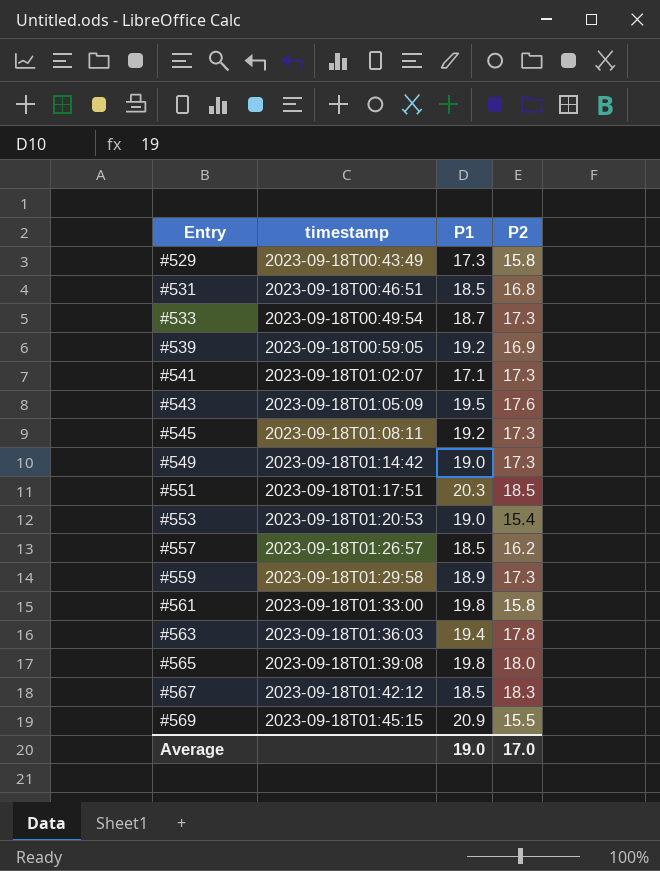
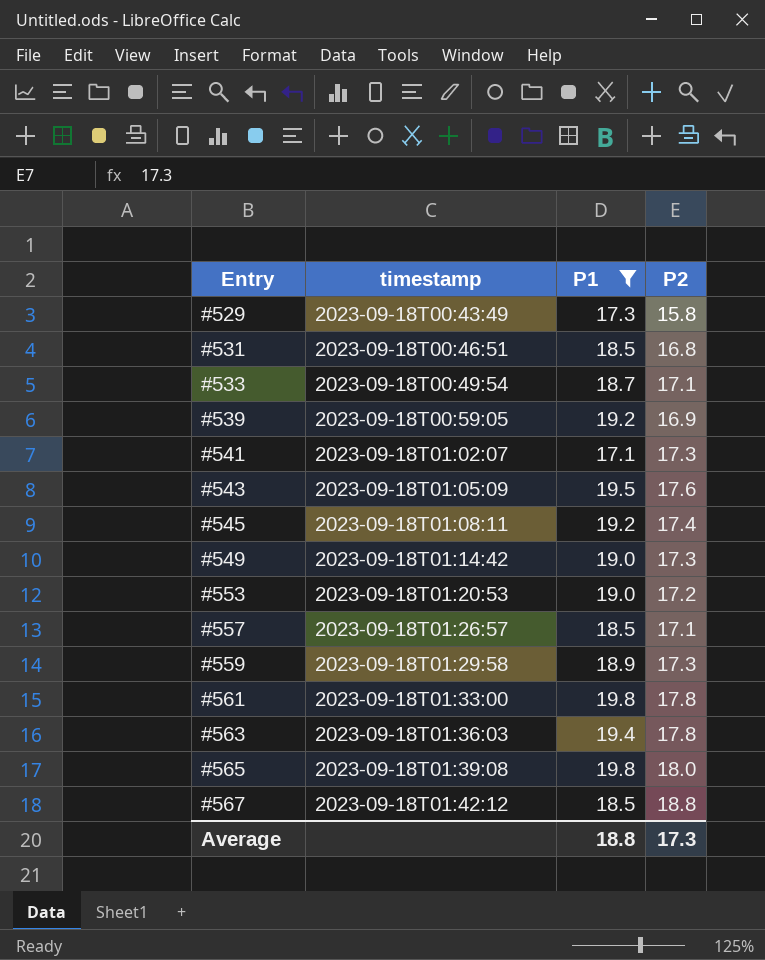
filter: none -> P1 <= 19.8
#533 | P2: 17.3 -> 17.1
#545 | P2: 17.3 -> 17.4
#553 | P2: 15.4 -> 17.2
#557 | P2: 16.2 -> 17.1
#561 | P2: 15.8 -> 17.8
#567 | P2: 18.3 -> 18.8
Average | P1: 19.0 -> 18.8
Average | P2: 17.0 -> 17.3

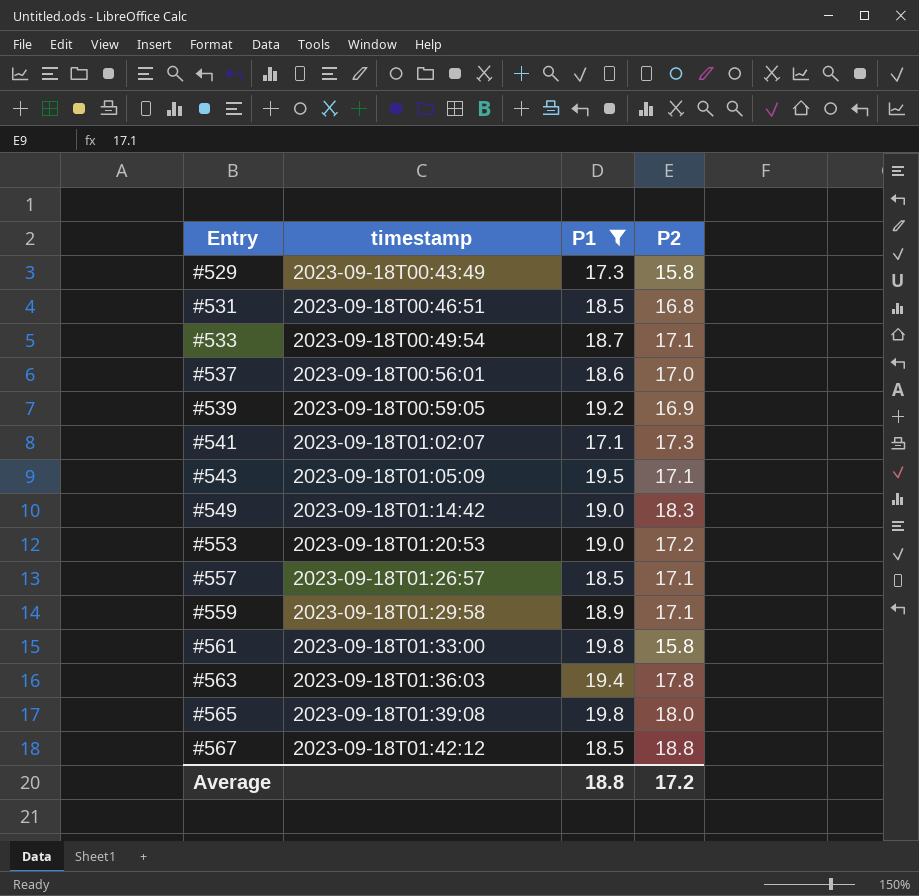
row #545: 2023-09-18T01:08:11 | 19.2 | 17.4 -> none
row #537: none -> 2023-09-18T00:56:01 | 18.6 | 17.0
#543 | P2: 17.6 -> 17.1
#549 | P2: 17.3 -> 18.3
#559 | P2: 17.3 -> 17.1
#561 | P2: 17.8 -> 15.8
Average | P2: 17.3 -> 17.2

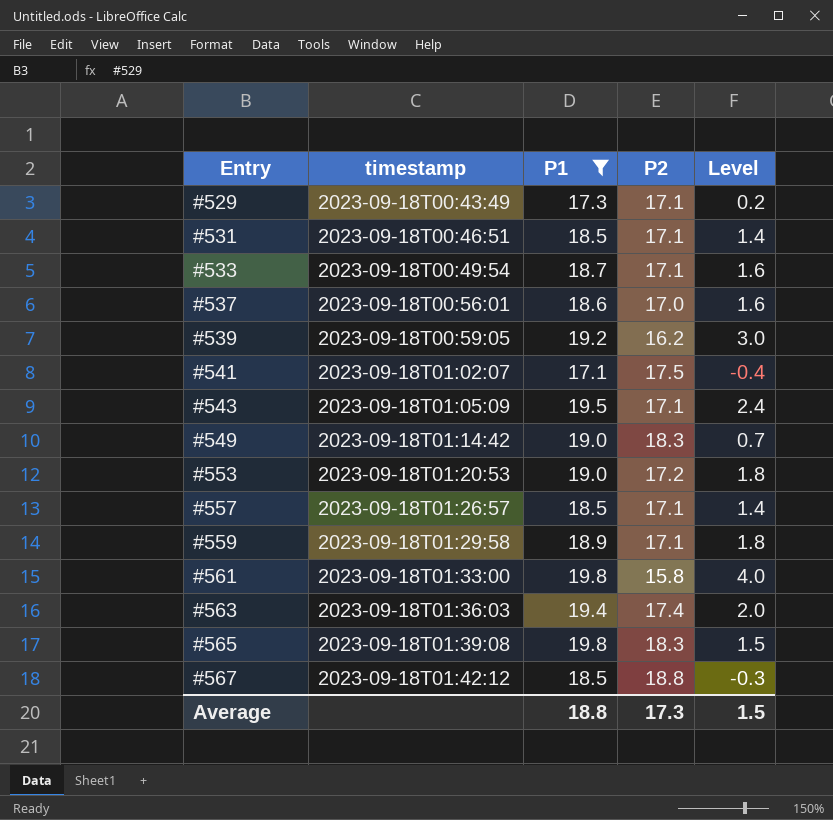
column Level | formula: none -> [P1] - [P2]
#529 | P2: 15.8 -> 17.1
#531 | P2: 16.8 -> 17.1
#539 | P2: 16.9 -> 16.2
#541 | P2: 17.3 -> 17.5
#563 | P2: 17.8 -> 17.4
#565 | P2: 18.0 -> 18.3
Average | P2: 17.2 -> 17.3

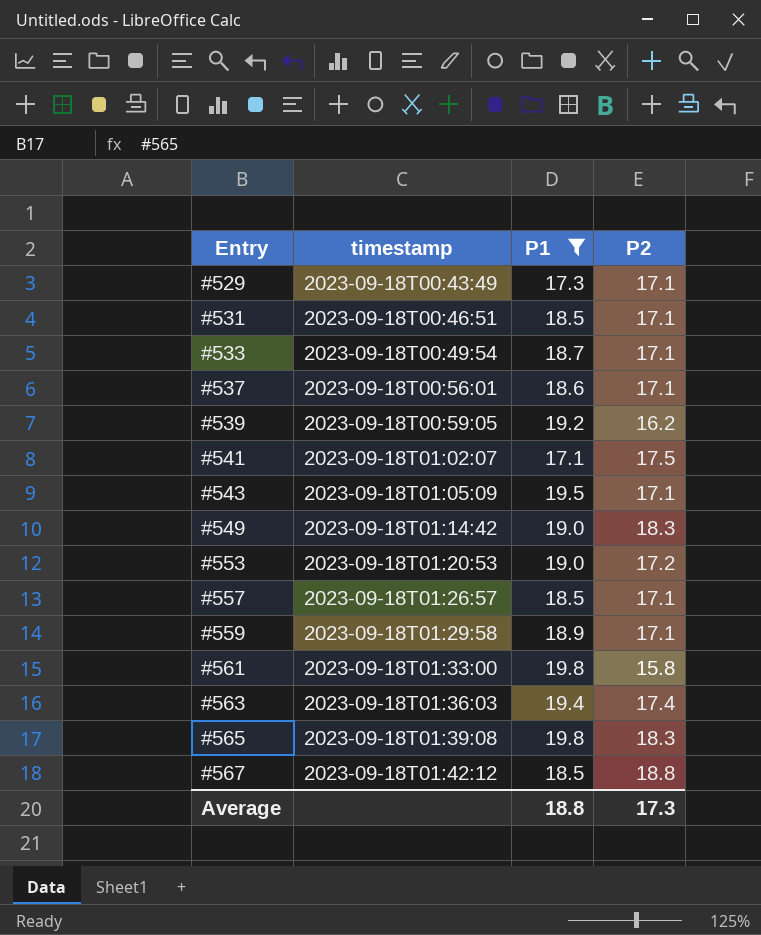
column Level | formula: [P1] - [P2] -> none
#537 | P2: 17.0 -> 17.1

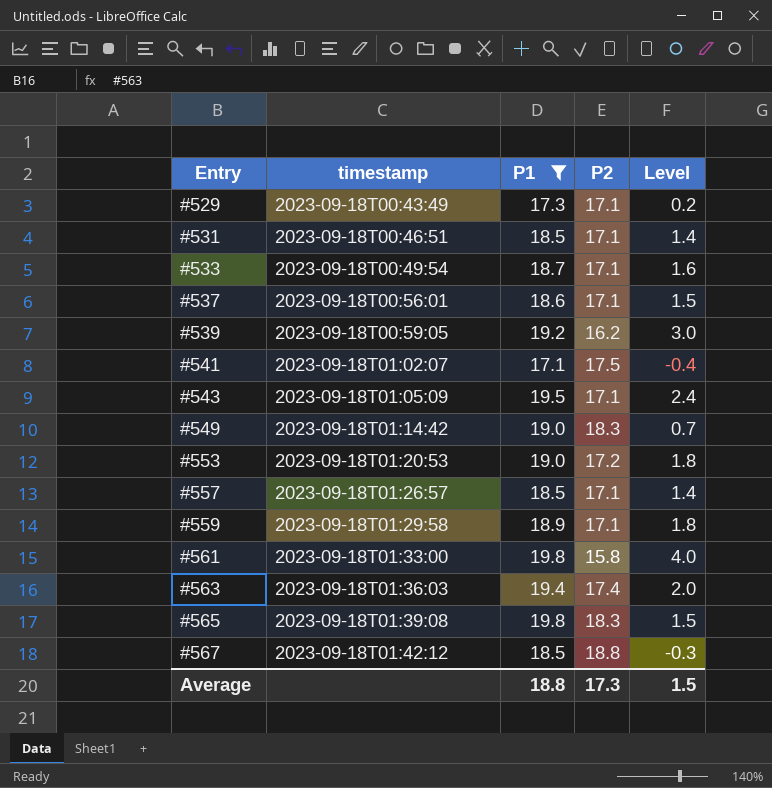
column Level | formula: none -> [P1] - [P2]

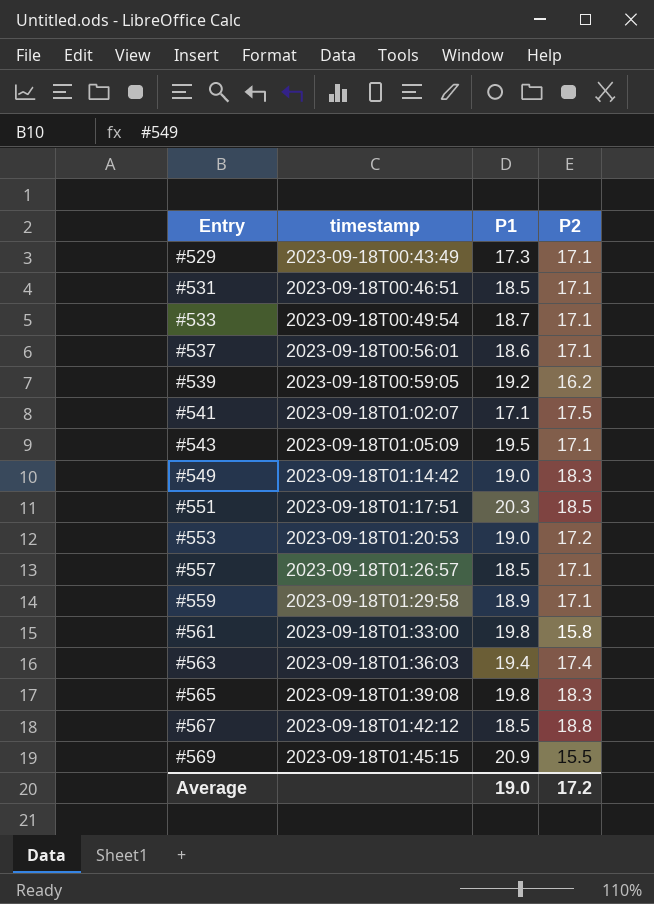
filter: P1 <= 19.8 -> none
column Level | formula: [P1] - [P2] -> none
Average | P1: 18.8 -> 19.0
Average | P2: 17.3 -> 17.2

